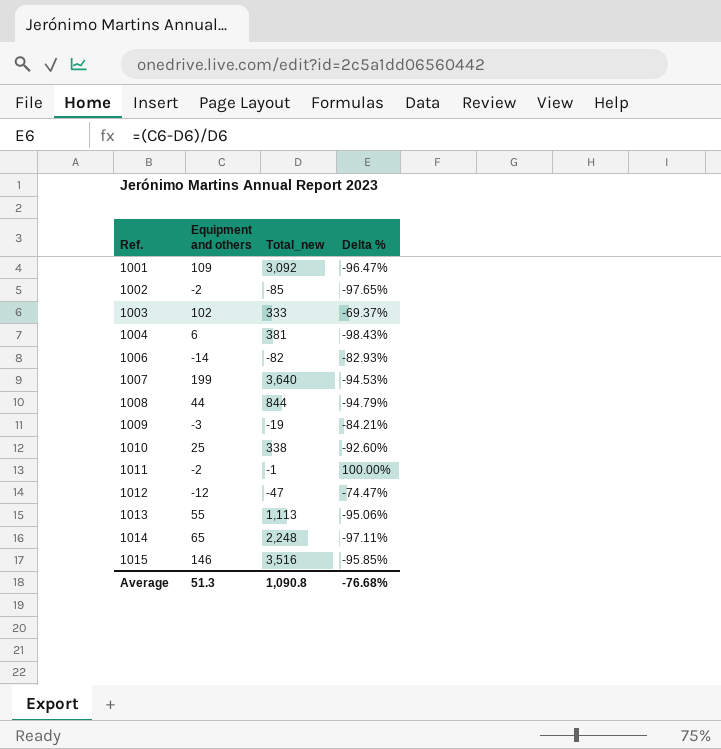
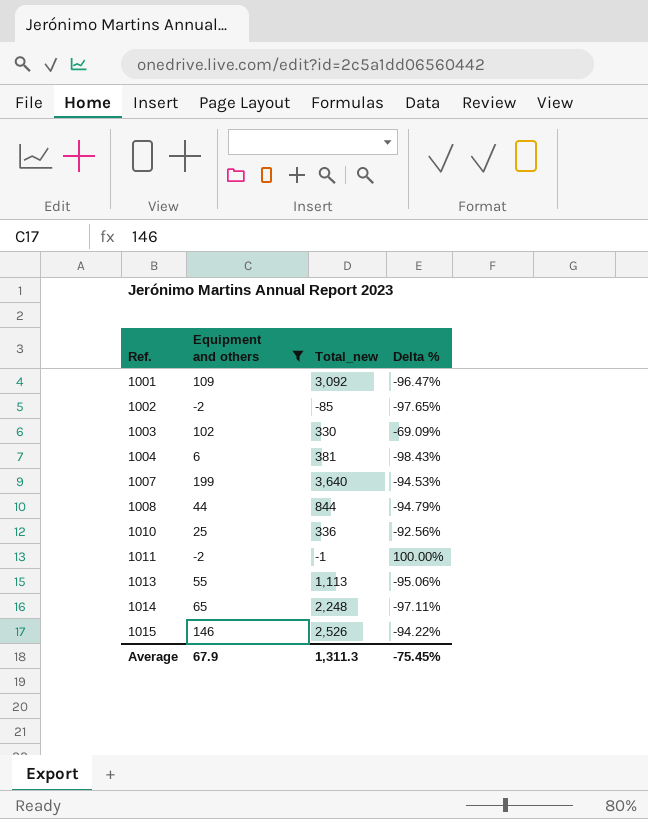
filter: none -> Equipment and others >= -2
1003 | Total_new: 333 -> 330
1003 | Delta %: -69.37% -> -69.09%
1010 | Total_new: 338 -> 336
1010 | Delta %: -92.60% -> -92.56%
1015 | Total_new: 3,516 -> 2,526
1015 | Delta %: -95.85% -> -94.22%
Average | Equipment and others: 51.3 -> 67.9
Average | Total_new: 1,090.8 -> 1,311.3
Average | Delta %: -76.68% -> -75.45%

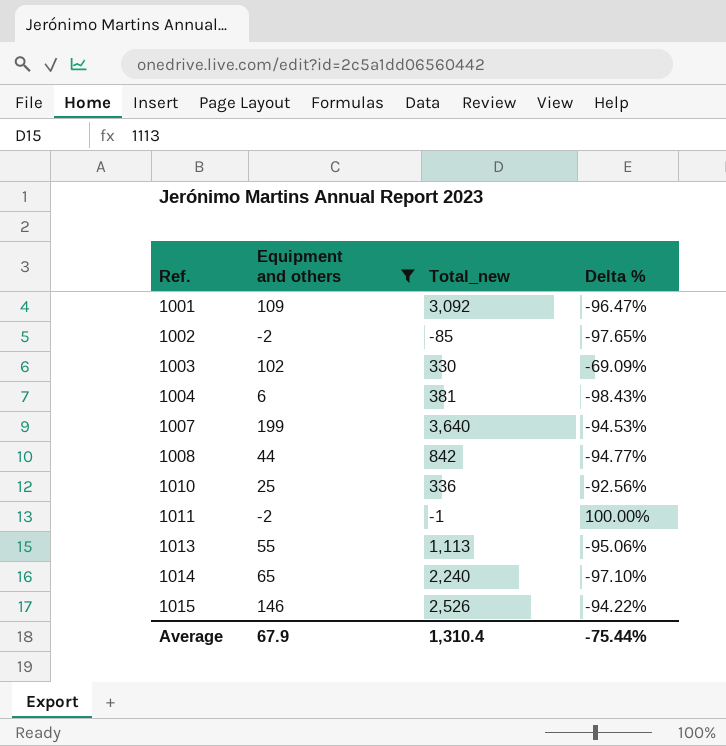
1008 | Total_new: 844 -> 842
1008 | Delta %: -94.79% -> -94.77%
1014 | Total_new: 2,248 -> 2,240
1014 | Delta %: -97.11% -> -97.10%
Average | Total_new: 1,311.3 -> 1,310.4
Average | Delta %: -75.45% -> -75.44%

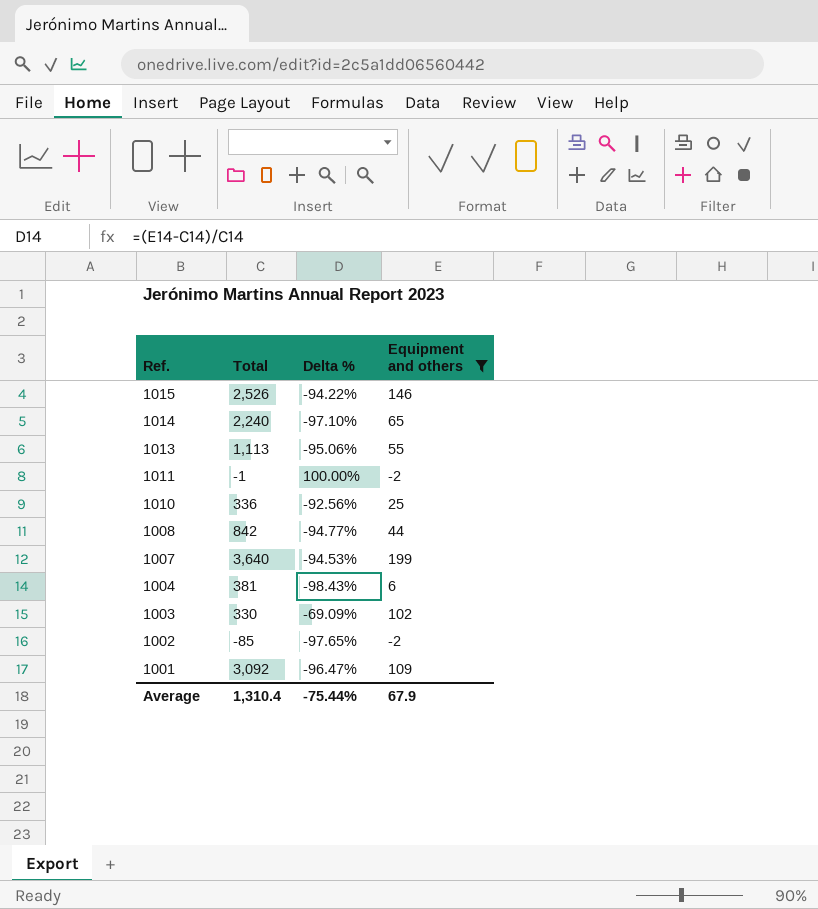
row order: Ref. ascending -> Ref. descending
column name: Total_new -> Total
column Equipment and others | position: 2 -> 4

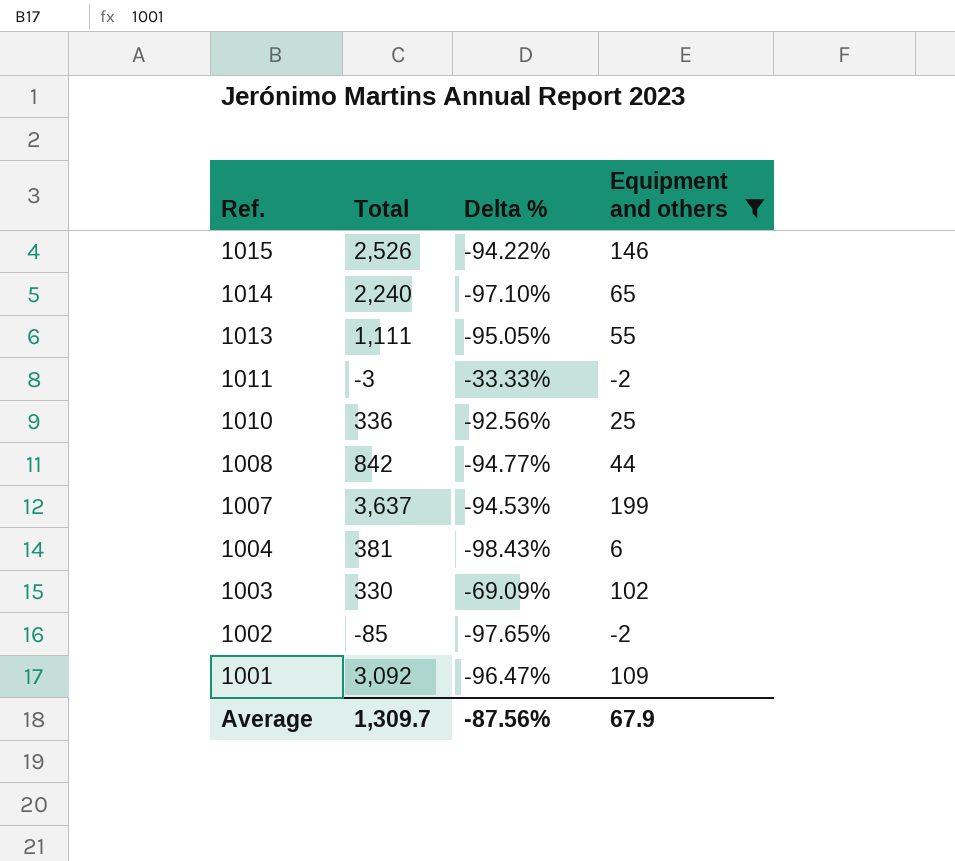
1013 | Total: 1,113 -> 1,111
1013 | Delta %: -95.06% -> -95.05%
1011 | Total: -1 -> -3
1011 | Delta %: 100.00% -> -33.33%
1007 | Total: 3,640 -> 3,637
Average | Total: 1,310.4 -> 1,309.7
Average | Delta %: -75.44% -> -87.56%

